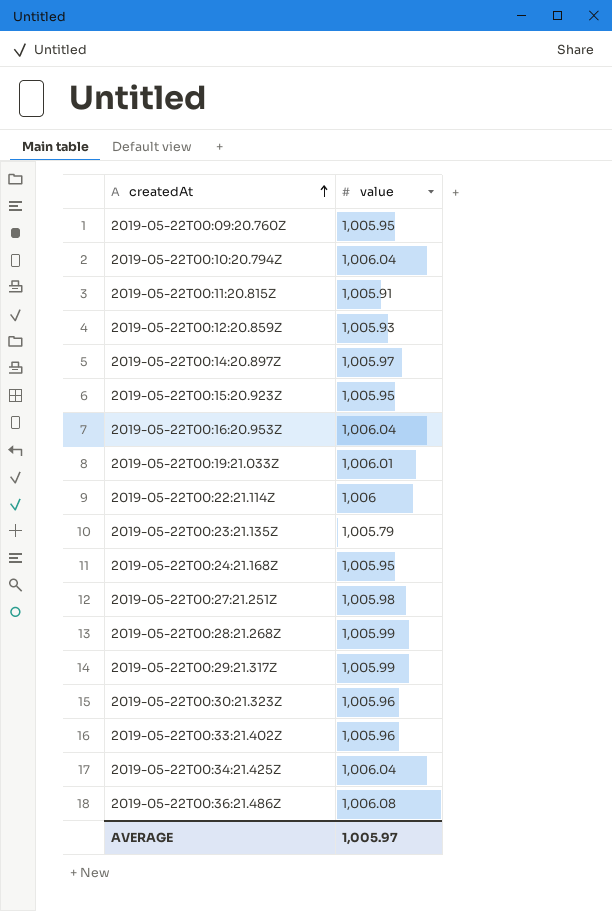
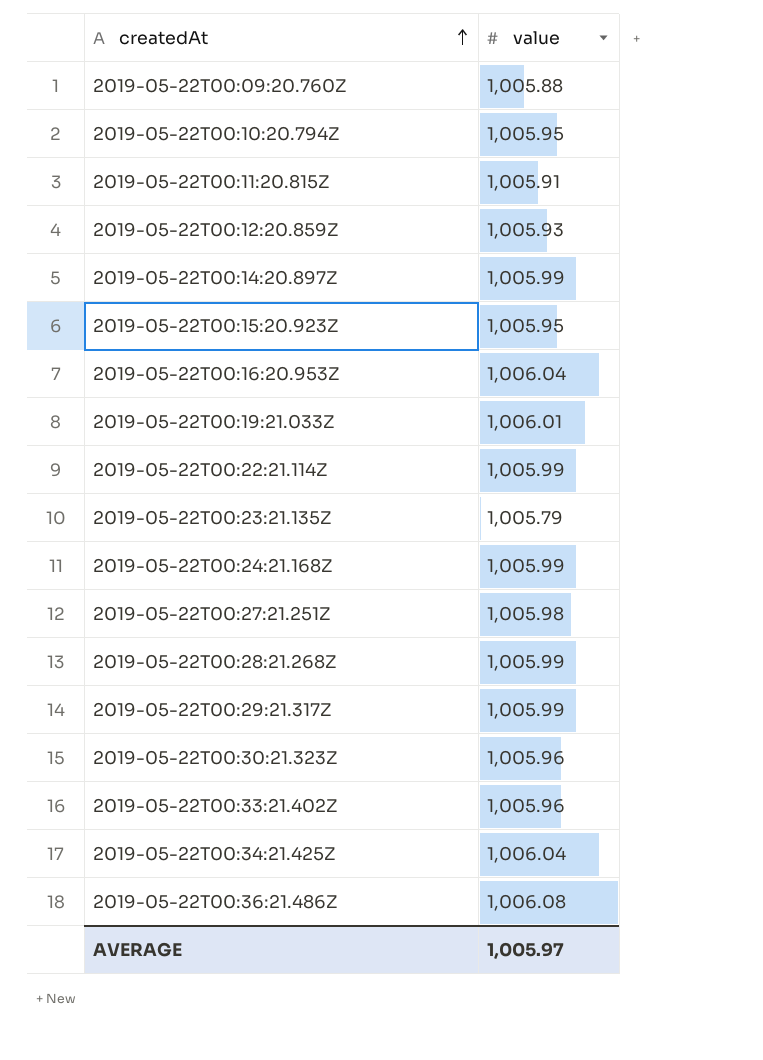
2019-05-22T00:09:20.760Z | value: 1,005.95 -> 1,005.88
2019-05-22T00:10:20.794Z | value: 1,006.04 -> 1,005.95
2019-05-22T00:14:20.897Z | value: 1,005.97 -> 1,005.99
2019-05-22T00:22:21.114Z | value: 1,006 -> 1,005.99
2019-05-22T00:24:21.168Z | value: 1,005.95 -> 1,005.99

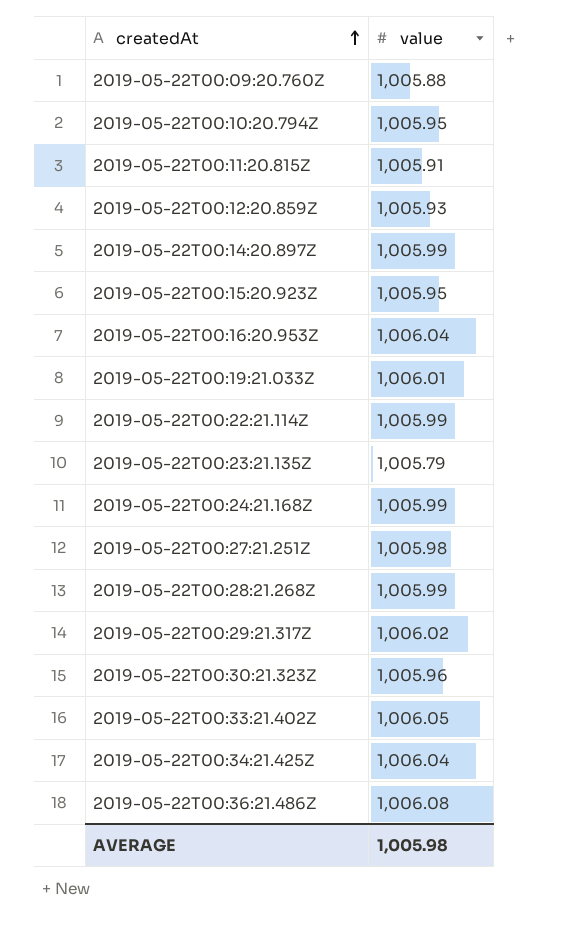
2019-05-22T00:29:21.317Z | value: 1,005.99 -> 1,006.02
2019-05-22T00:33:21.402Z | value: 1,005.96 -> 1,006.05
AVERAGE | value: 1,005.97 -> 1,005.98

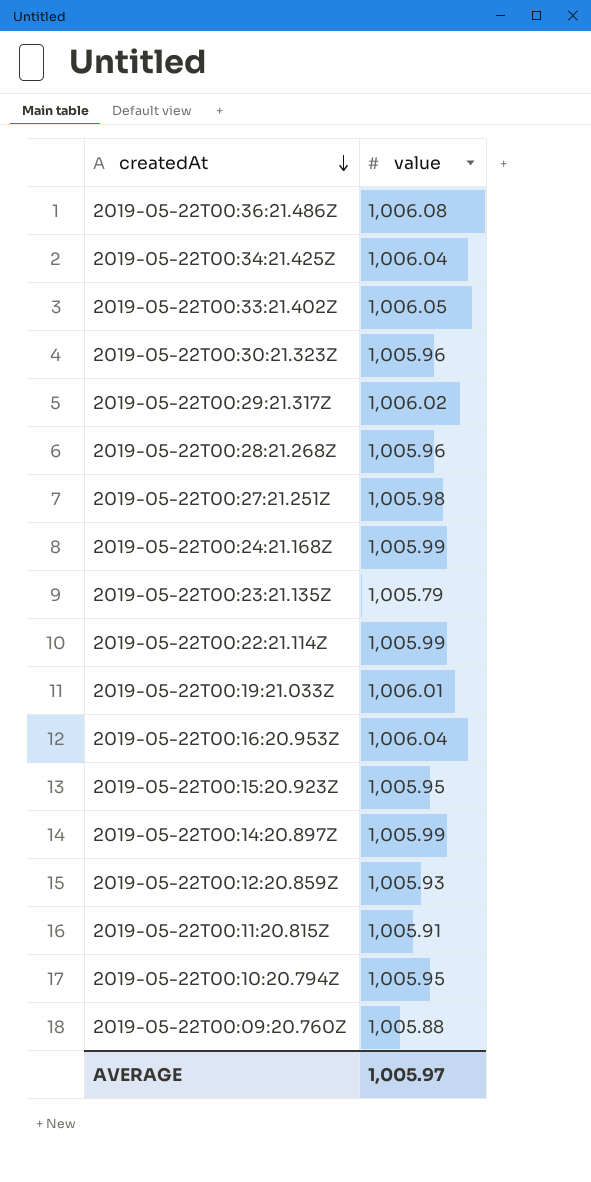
row order: createdAt ascending -> createdAt descending
2019-05-22T00:28:21.268Z | value: 1,005.99 -> 1,005.96
AVERAGE | value: 1,005.98 -> 1,005.97

